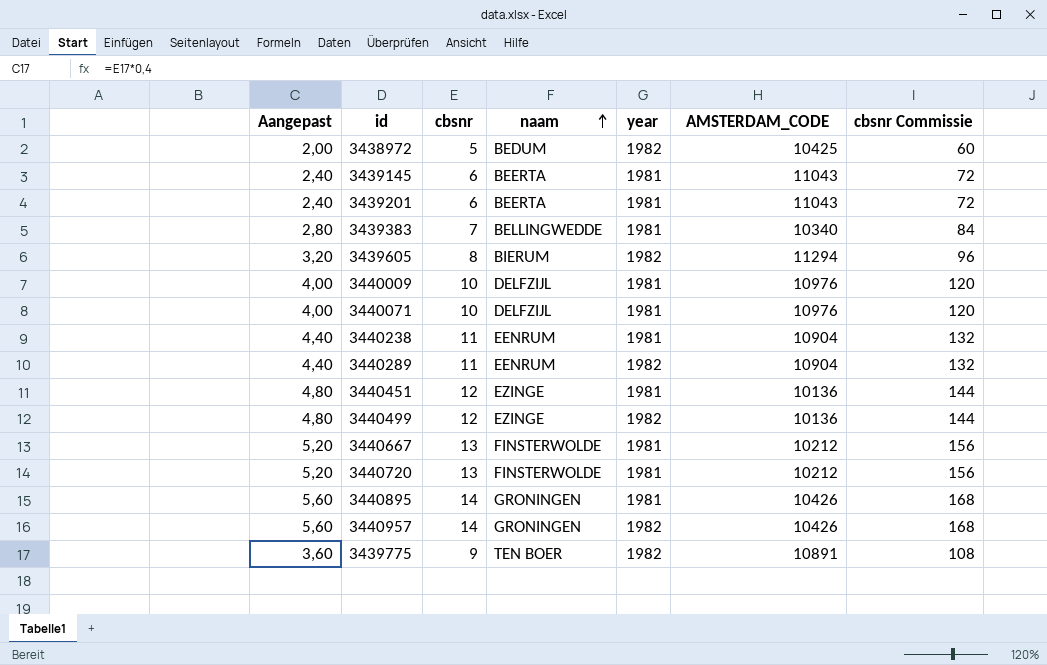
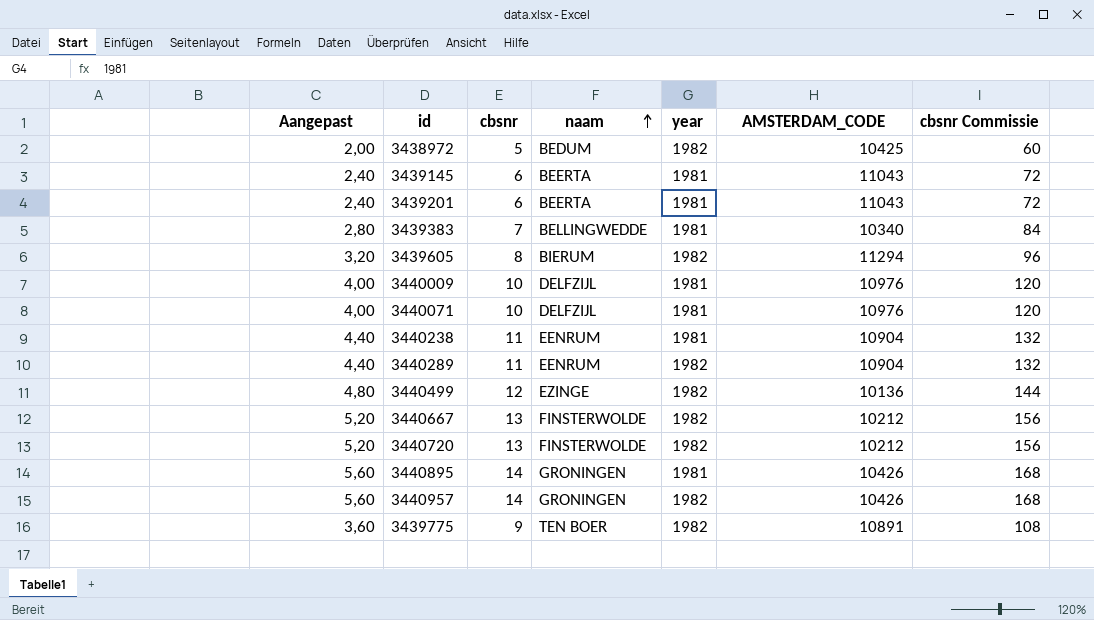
row 3440451: 4,80 | 12 | EZINGE | 1981 | 10136 | 144 -> none
3440667 | year: 1981 -> 1982
3440720 | year: 1981 -> 1982

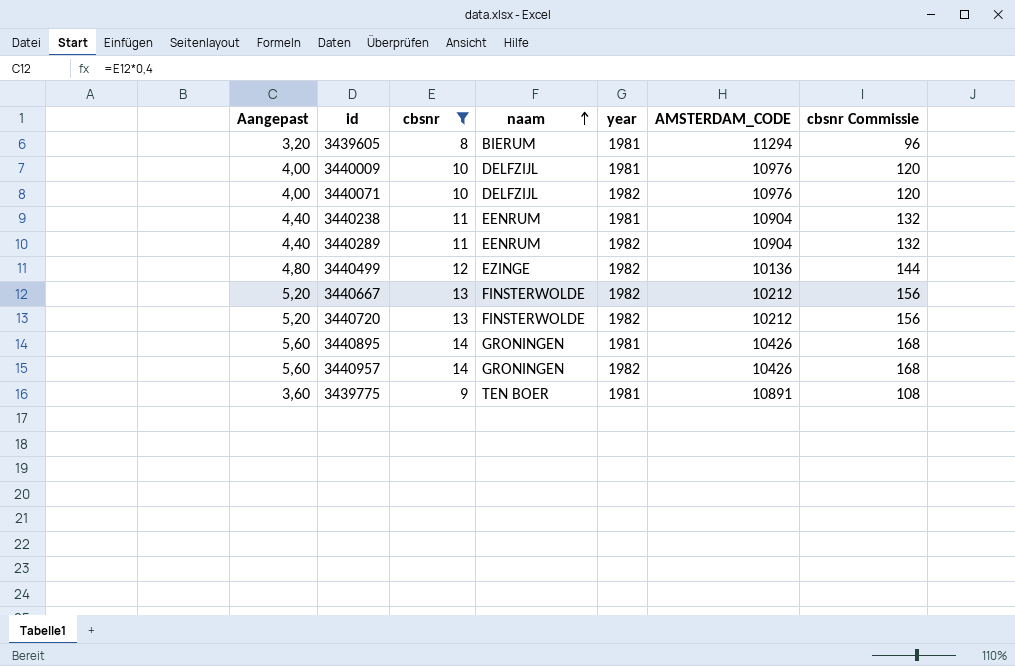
filter: none -> cbsnr >= 8
3439605 | year: 1982 -> 1981
3440071 | year: 1981 -> 1982
3439775 | year: 1982 -> 1981

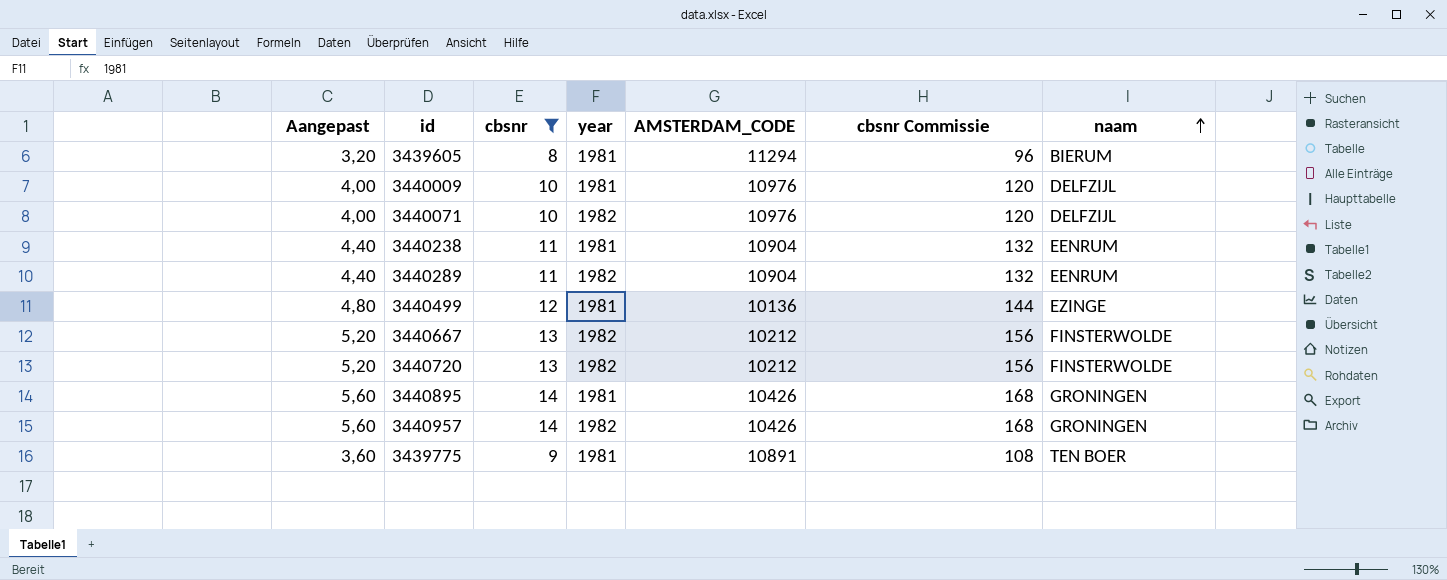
column naam | position: 4 -> 7
3440499 | year: 1982 -> 1981

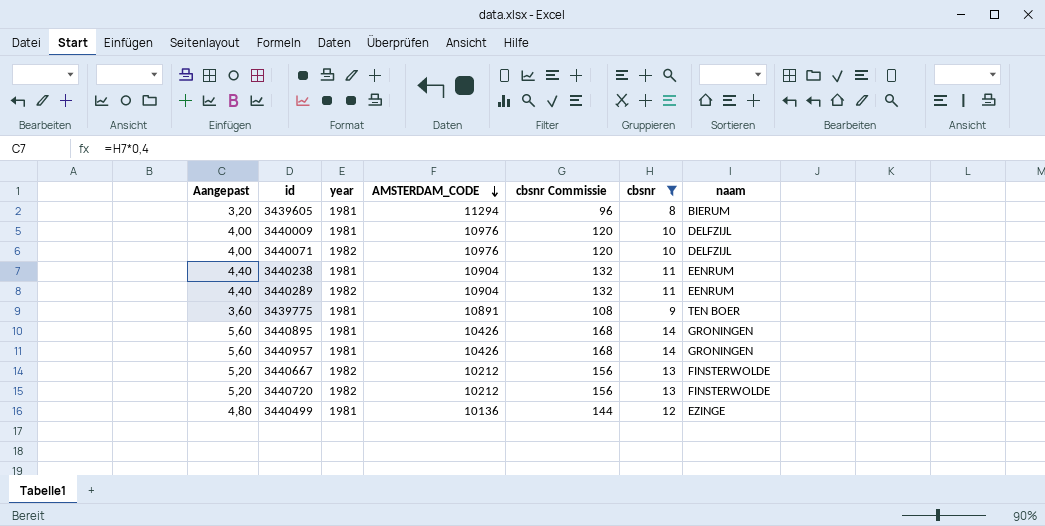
row order: naam ascending -> AMSTERDAM_CODE descending
column cbsnr | position: 3 -> 6
3440957 | year: 1982 -> 1981

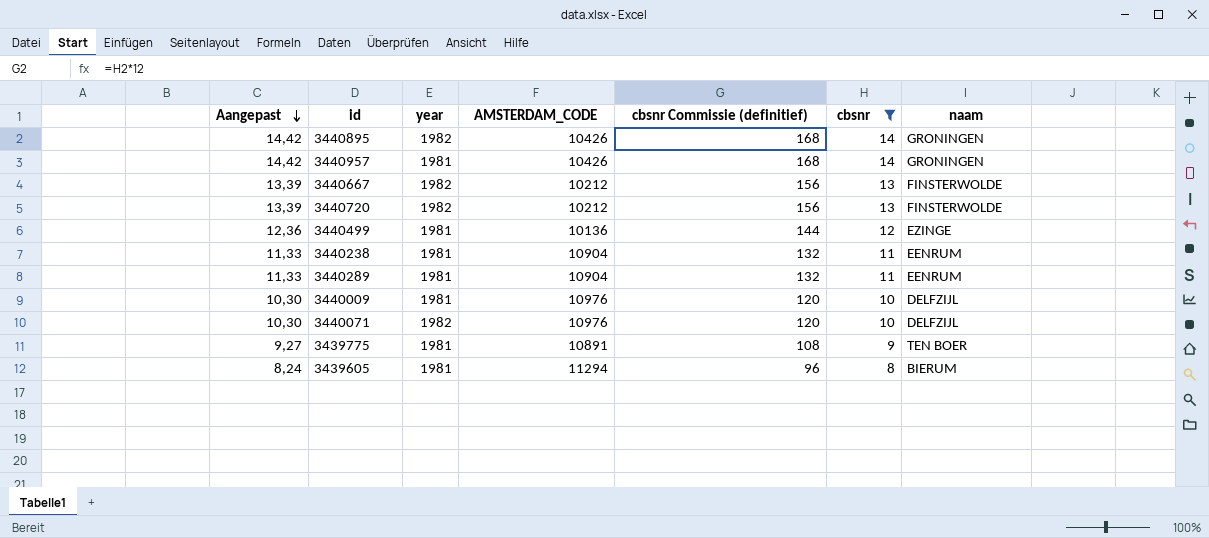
row order: AMSTERDAM_CODE descending -> Aangepast descending
column Aangepast | formula: [cbsnr] * 0,4 -> [cbsnr] * 1,03
column name: cbsnr Commissie -> cbsnr Commissie (definitief)
3440895 | year: 1981 -> 1982
3440289 | year: 1982 -> 1981

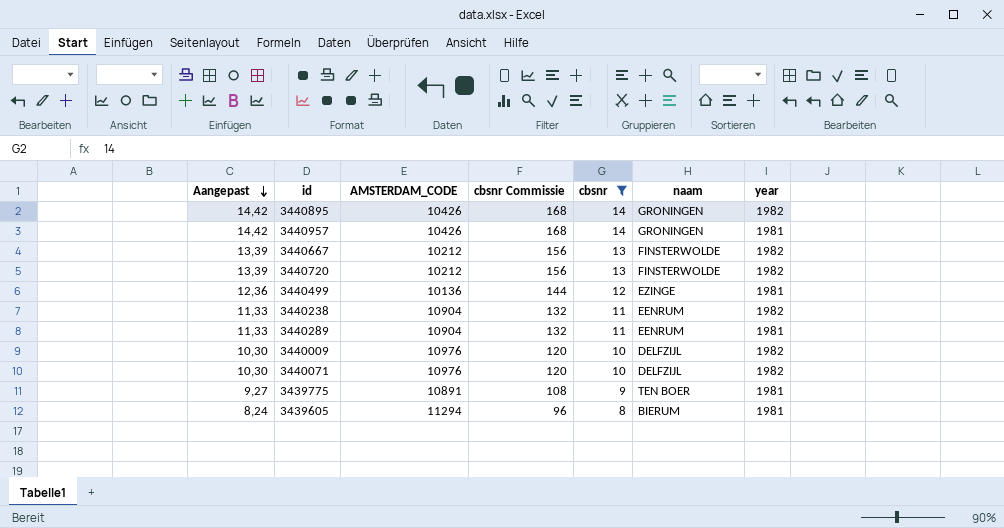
column name: cbsnr Commissie (definitief) -> cbsnr Commissie
column year | position: 3 -> 7
3440238 | year: 1981 -> 1982
3440009 | year: 1981 -> 1982

